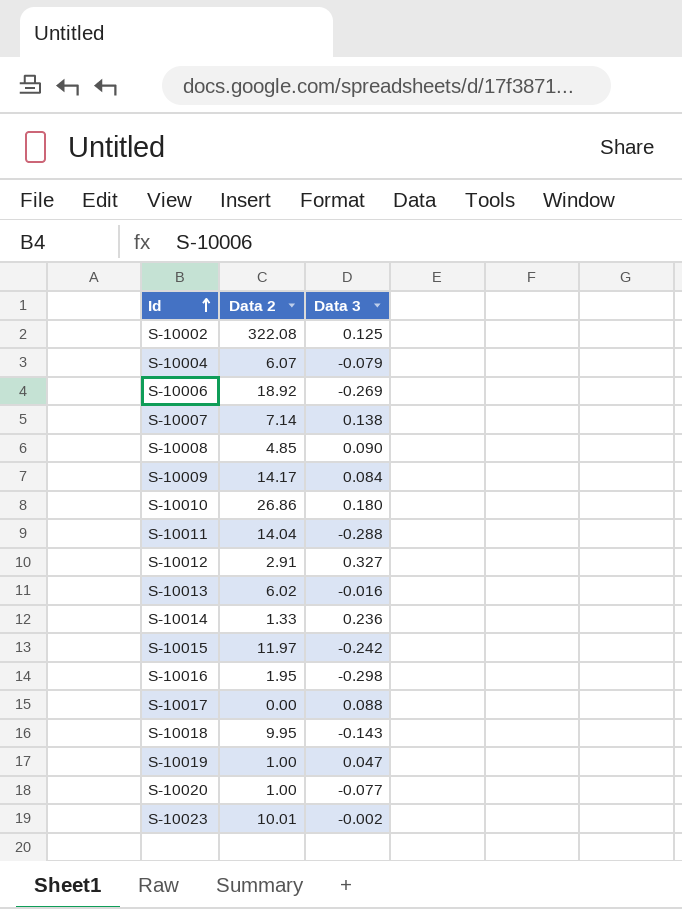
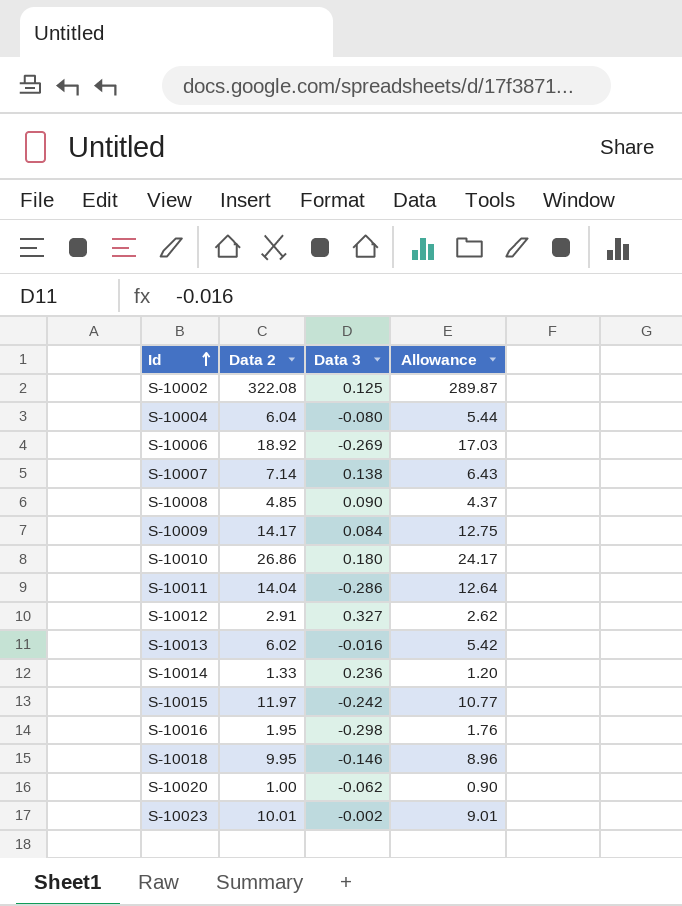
column Allowance | formula: none -> [Data 2] * 0.9
row S-10017: 0.00 | 0.088 -> none
row S-10019: 1.00 | 0.047 -> none
S-10004 | Data 2: 6.07 -> 6.04
S-10004 | Data 3: -0.079 -> -0.080
S-10011 | Data 3: -0.288 -> -0.286
S-10018 | Data 3: -0.143 -> -0.146
S-10020 | Data 3: -0.077 -> -0.062

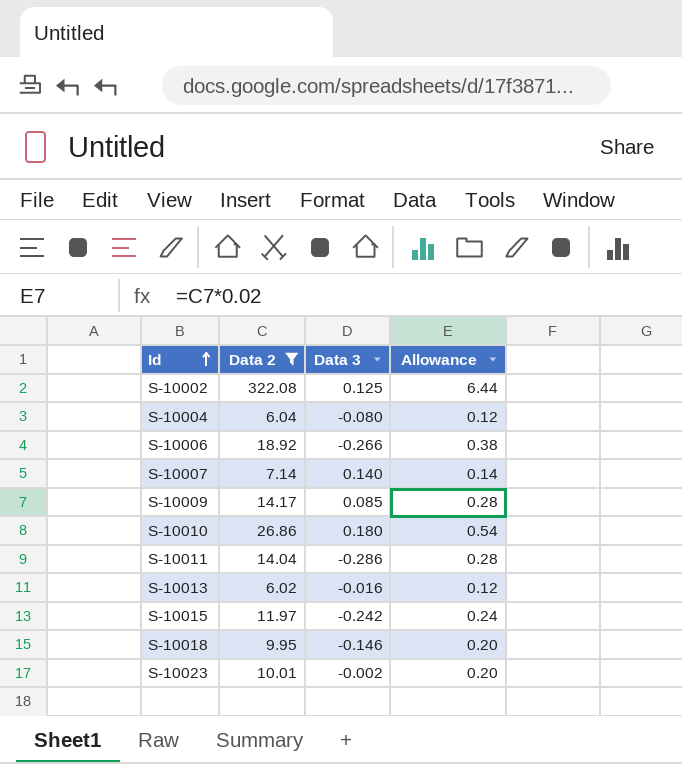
filter: none -> Data 2 >= 6.02
column Allowance | formula: [Data 2] * 0.9 -> [Data 2] * 0.02
S-10006 | Data 3: -0.269 -> -0.266
S-10007 | Data 3: 0.138 -> 0.140
S-10009 | Data 3: 0.084 -> 0.085

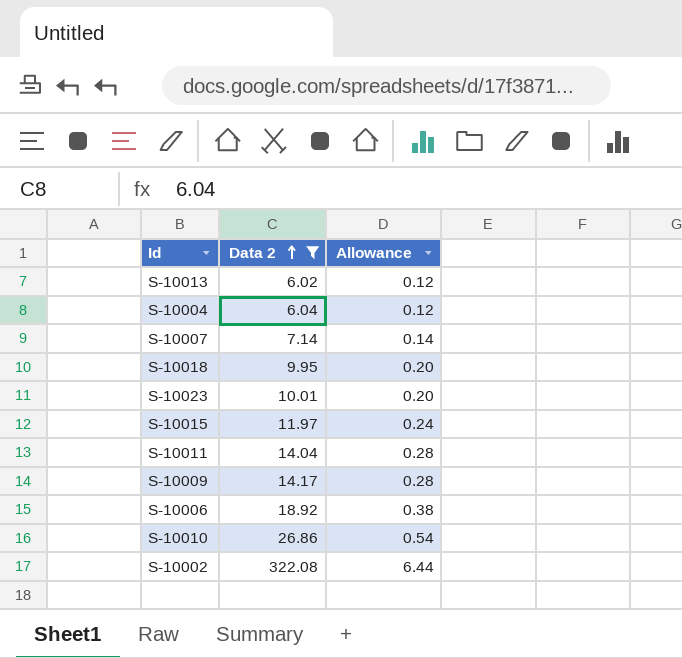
row order: Id ascending -> Data 2 ascending
column Data 3 | position: 3 -> none

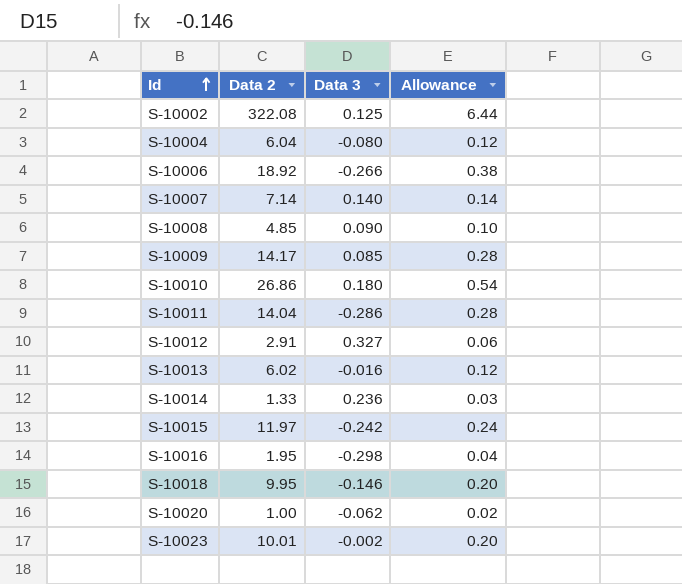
filter: Data 2 >= 6.02 -> none
row order: Data 2 ascending -> Id ascending
column Data 3 | position: none -> 3

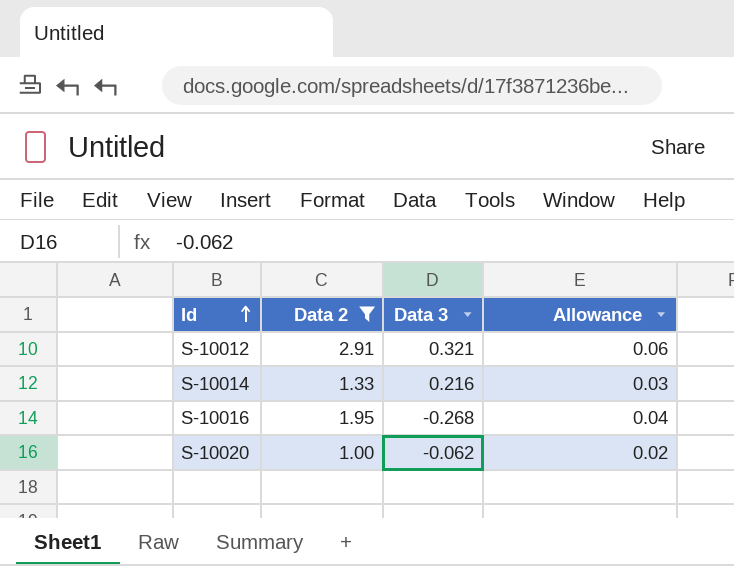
filter: none -> Data 2 <= 2.91
S-10012 | Data 3: 0.327 -> 0.321
S-10014 | Data 3: 0.236 -> 0.216
S-10016 | Data 3: -0.298 -> -0.268

